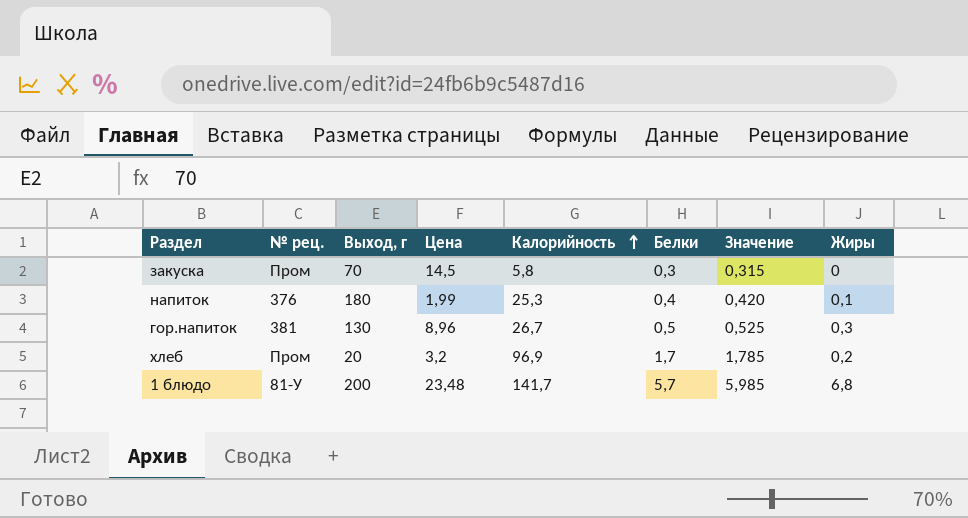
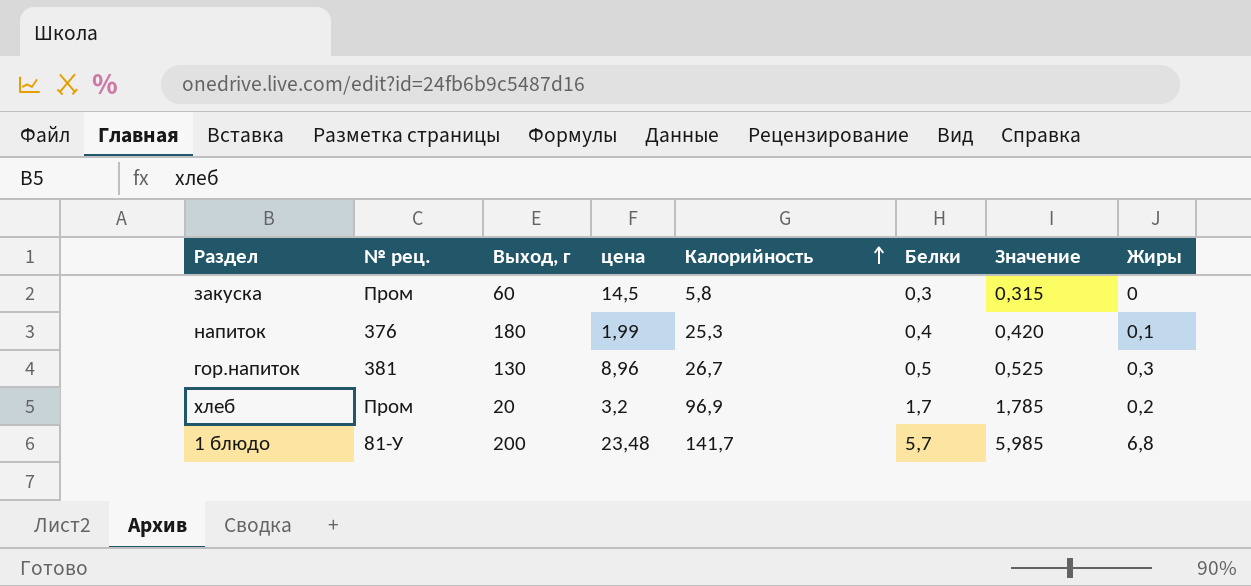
column name: Цена -> цена
закуска | Выход, г: 70 -> 60

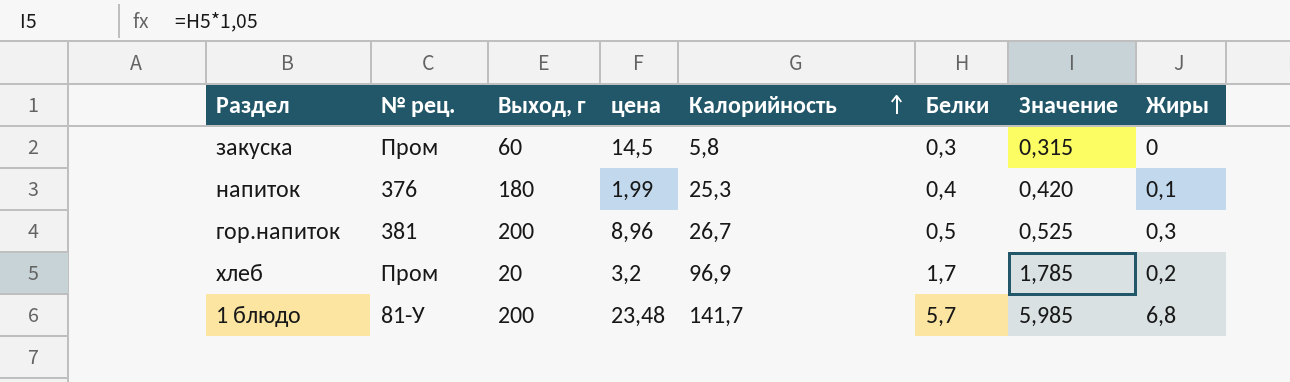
гор.напиток | Выход, г: 130 -> 200

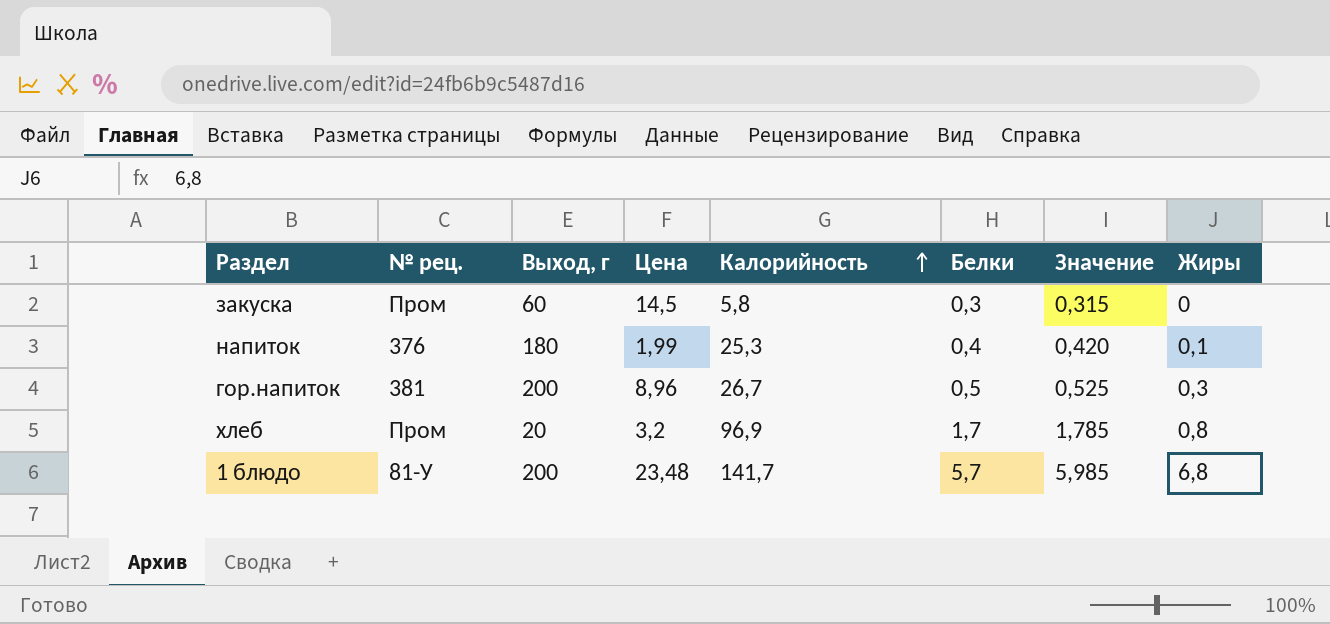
column name: цена -> Цена
хлеб | Жиры: 0,2 -> 0,8

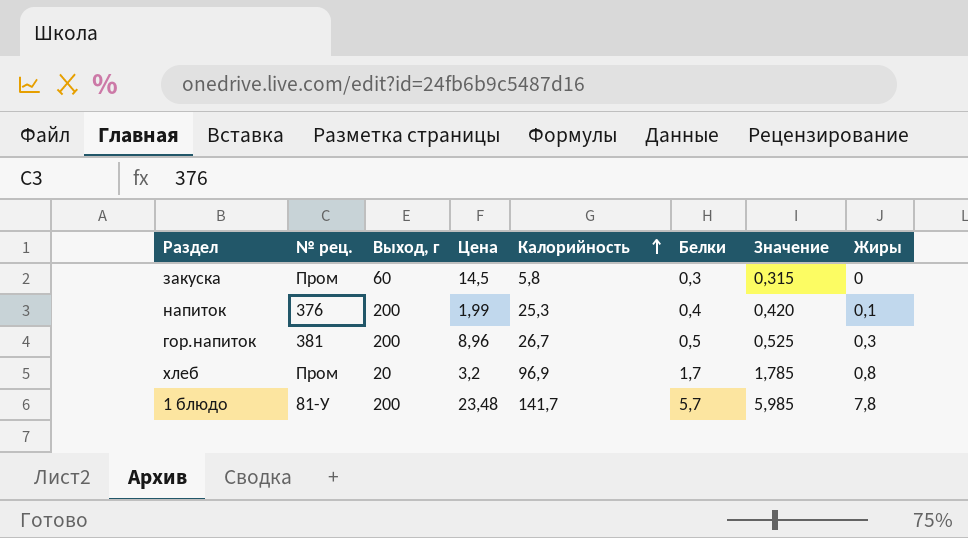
напиток | Выход, г: 180 -> 200
1 блюдо | Жиры: 6,8 -> 7,8

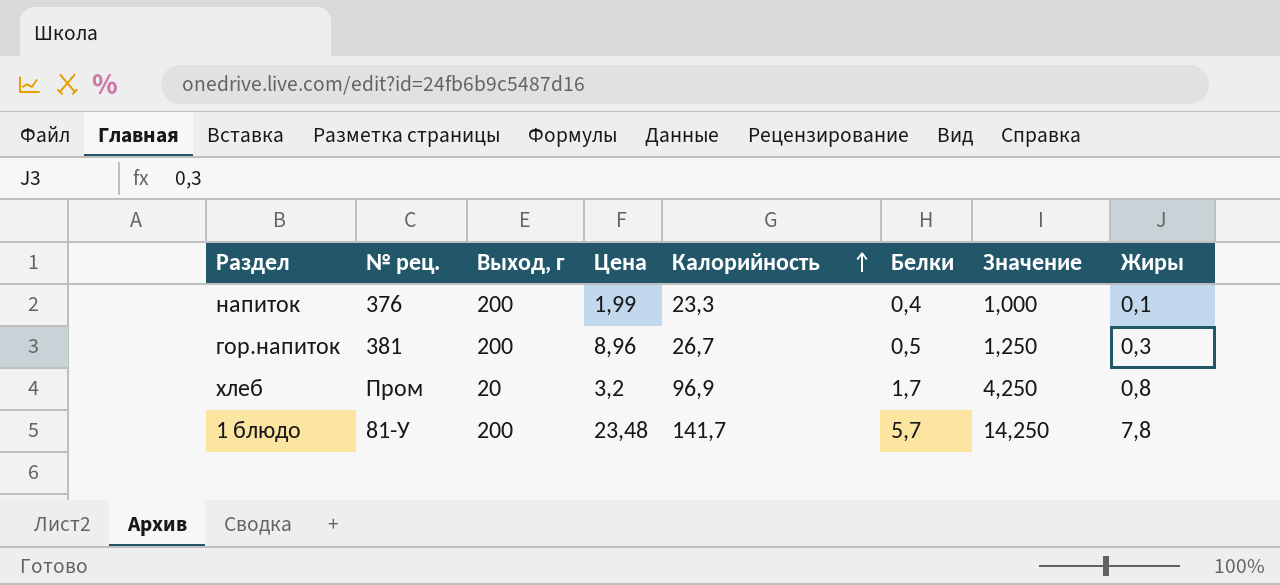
column Значение | formula: [Белки] * 1,05 -> [Белки] * 2,5
row закуска: Пром | 60 | 14,5 | 5,8 | 0,3 | 0,315 | 0 -> none
напиток | Калорийность: 25,3 -> 23,3

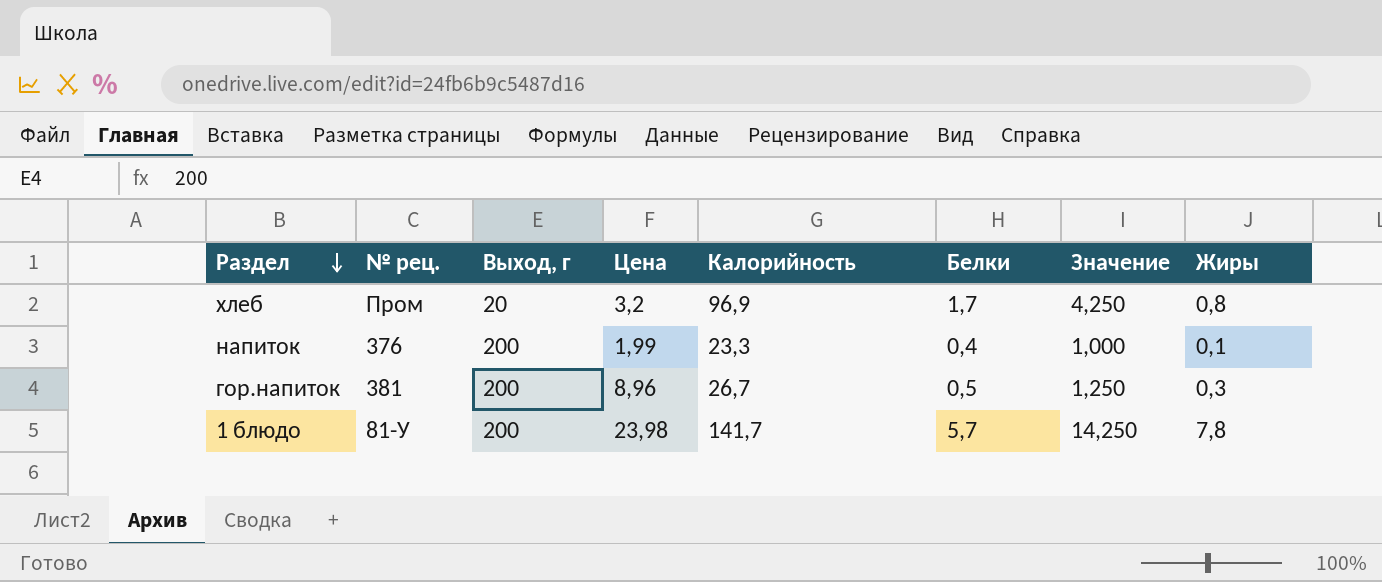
row order: Калорийность ascending -> Раздел descending
1 блюдо | Цена: 23,48 -> 23,98

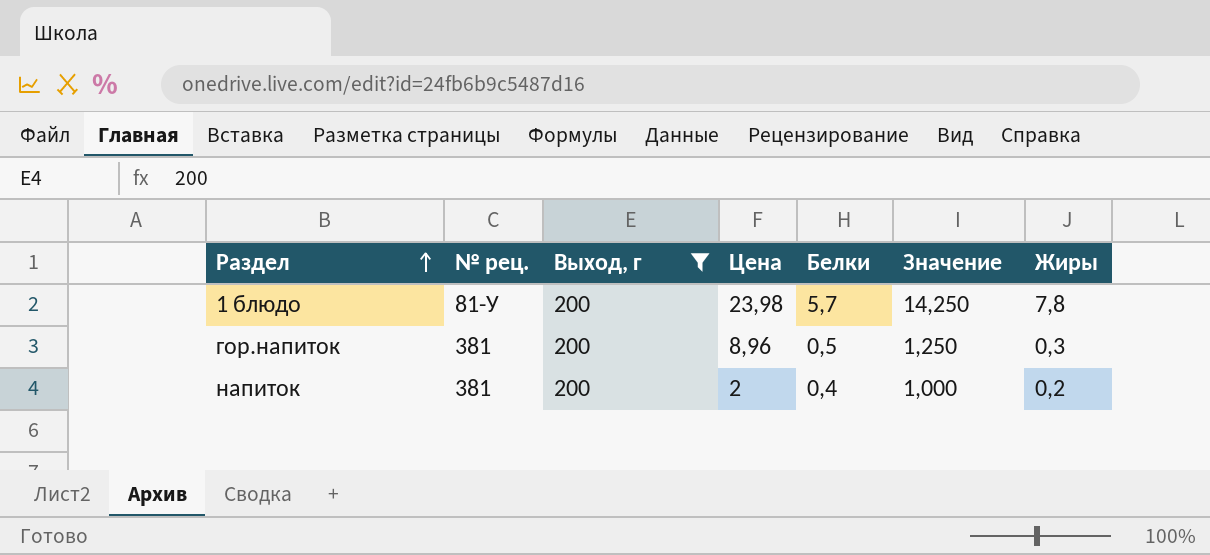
filter: none -> Выход, г = 200
row order: Раздел descending -> Раздел ascending
column Калорийность | position: 5 -> none
напиток | № рец.: 376 -> 381
напиток | Цена: 1,99 -> 2
напиток | Жиры: 0,1 -> 0,2

